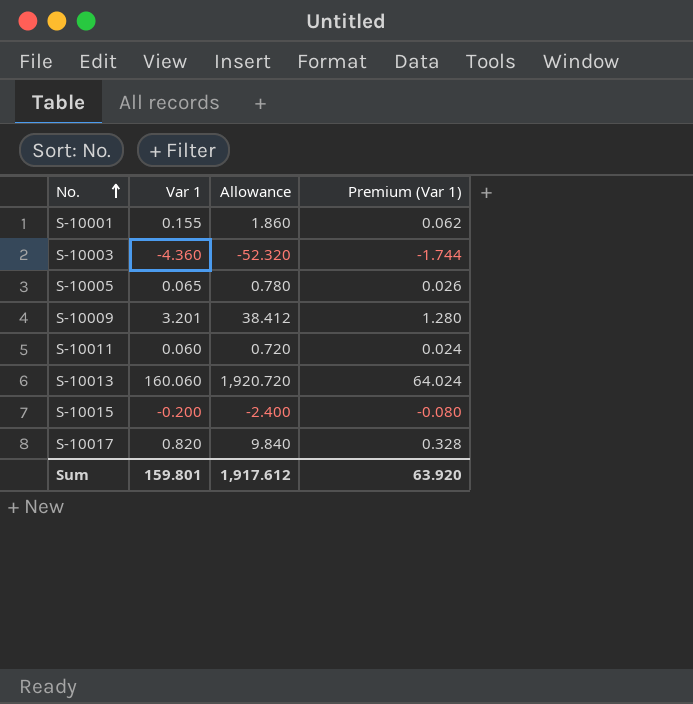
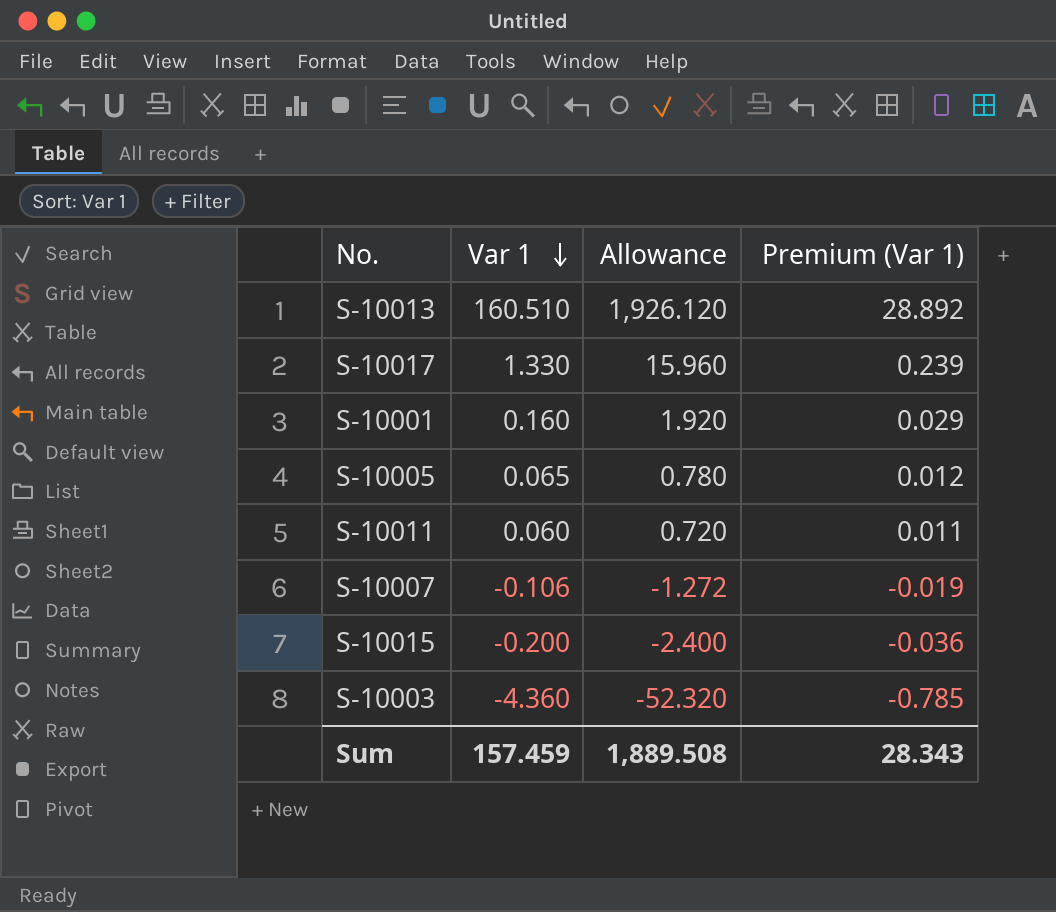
row order: No. ascending -> Var 1 descending
column Premium (Var 1) | formula: [Var 1] * 0.4 -> [Var 1] * 0.18
row S-10009: 3.201 | 38.412 | 1.280 -> none
S-10013 | Var 1: 160.060 -> 160.510
S-10013 | Allowance: 1,920.720 -> 1,926.120
S-10017 | Var 1: 0.820 -> 1.330
S-10017 | Allowance: 9.840 -> 15.960
S-10001 | Var 1: 0.155 -> 0.160
S-10001 | Allowance: 1.860 -> 1.920
row S-10007: none -> -0.106 | -1.272 | -0.019
Sum | Var 1: 159.801 -> 157.459
Sum | Allowance: 1,917.612 -> 1,889.508
Sum | Premium (Var 1): 63.920 -> 28.343

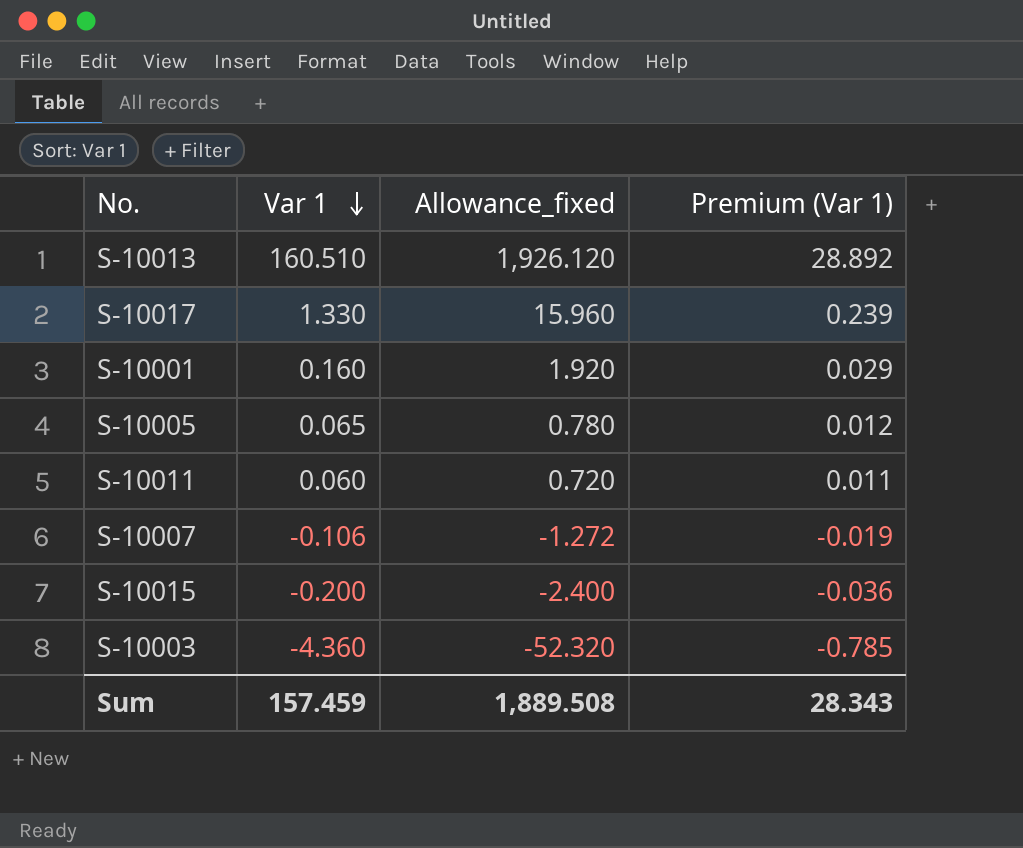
column name: Allowance -> Allowance_fixed

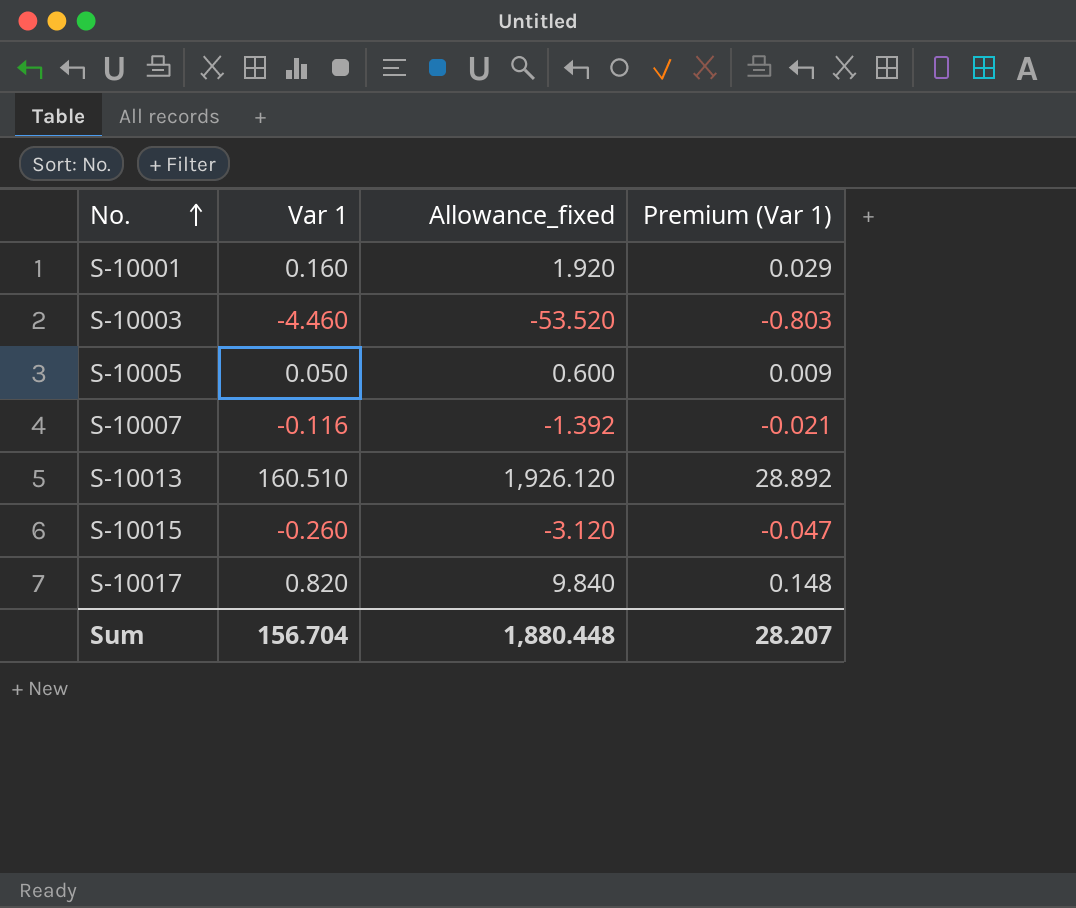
row order: Var 1 descending -> No. ascending
row S-10011: 0.060 | 0.720 | 0.011 -> none
S-10003 | Var 1: -4.360 -> -4.460
S-10003 | Allowance_fixed: -52.320 -> -53.520
S-10003 | Premium (Var 1): -0.785 -> -0.803
S-10005 | Var 1: 0.065 -> 0.050
S-10005 | Allowance_fixed: 0.780 -> 0.600
S-10005 | Premium (Var 1): 0.012 -> 0.009
S-10007 | Var 1: -0.106 -> -0.116
S-10007 | Allowance_fixed: -1.272 -> -1.392
S-10007 | Premium (Var 1): -0.019 -> -0.021
S-10015 | Var 1: -0.200 -> -0.260
S-10015 | Allowance_fixed: -2.400 -> -3.120
S-10015 | Premium (Var 1): -0.036 -> -0.047
S-10017 | Var 1: 1.330 -> 0.820
S-10017 | Allowance_fixed: 15.960 -> 9.840
S-10017 | Premium (Var 1): 0.239 -> 0.148
Sum | Var 1: 157.459 -> 156.704
Sum | Allowance_fixed: 1,889.508 -> 1,880.448
Sum | Premium (Var 1): 28.343 -> 28.207

